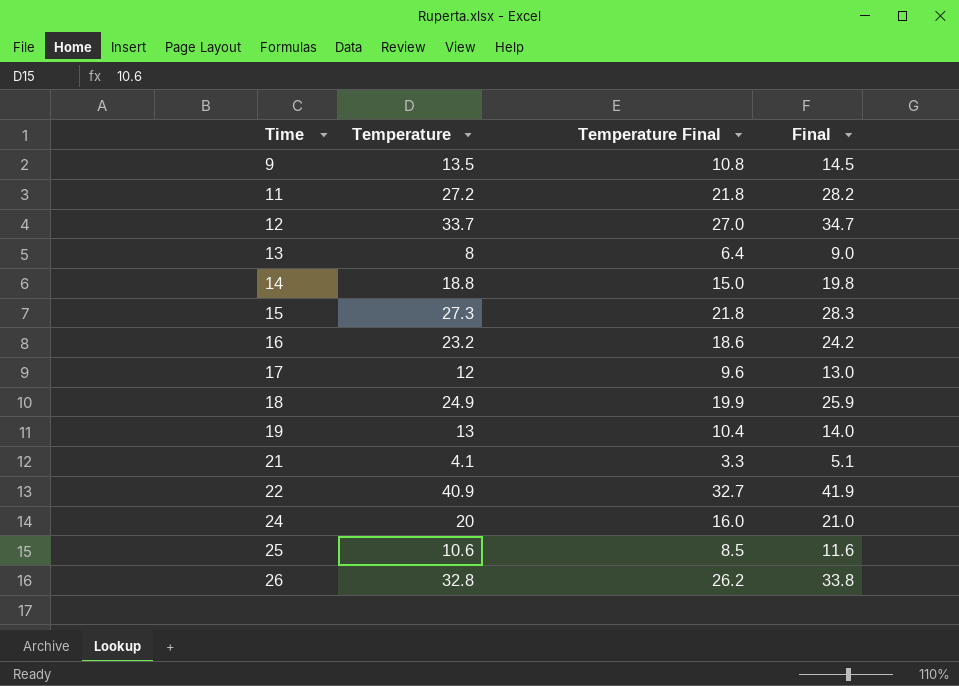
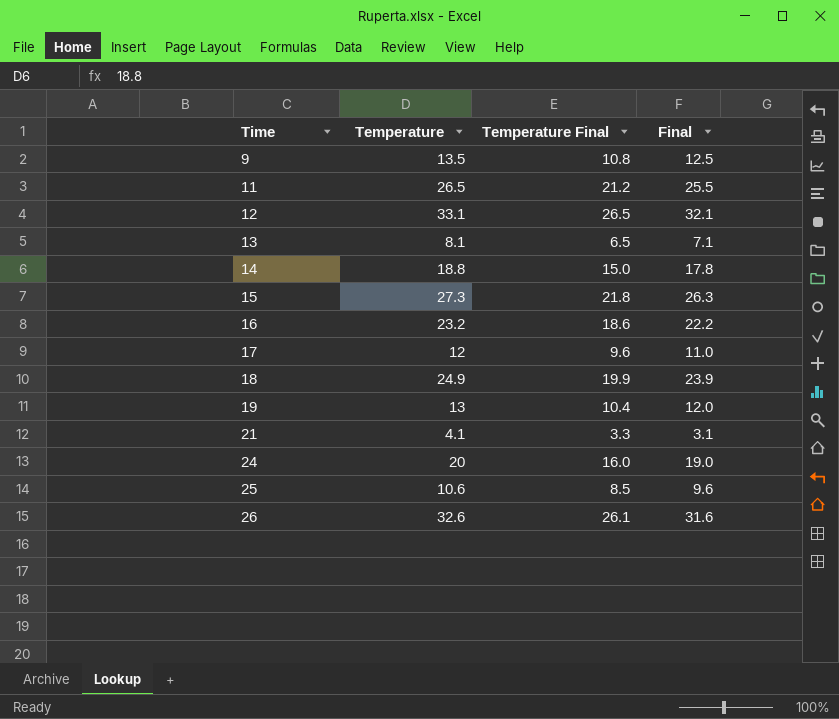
column Final | formula: [Temperature] + 1 -> [Temperature] - 1
row 22: 40.9 | 32.7 | 41.9 -> none
11 | Temperature: 27.2 -> 26.5
11 | Temperature Final: 21.8 -> 21.2
12 | Temperature: 33.7 -> 33.1
12 | Temperature Final: 27.0 -> 26.5
13 | Temperature: 8 -> 8.1
13 | Temperature Final: 6.4 -> 6.5
26 | Temperature: 32.8 -> 32.6
26 | Temperature Final: 26.2 -> 26.1

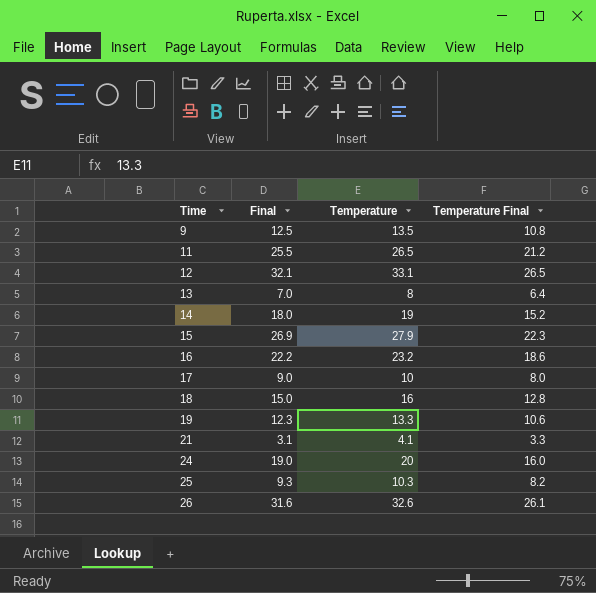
column Final | position: 4 -> 2
13 | Final: 7.1 -> 7.0
13 | Temperature: 8.1 -> 8
13 | Temperature Final: 6.5 -> 6.4
14 | Final: 17.8 -> 18.0
14 | Temperature: 18.8 -> 19
14 | Temperature Final: 15.0 -> 15.2
15 | Final: 26.3 -> 26.9
15 | Temperature: 27.3 -> 27.9
15 | Temperature Final: 21.8 -> 22.3
17 | Final: 11.0 -> 9.0
17 | Temperature: 12 -> 10
17 | Temperature Final: 9.6 -> 8.0
18 | Final: 23.9 -> 15.0
18 | Temperature: 24.9 -> 16
18 | Temperature Final: 19.9 -> 12.8
19 | Final: 12.0 -> 12.3
19 | Temperature: 13 -> 13.3
19 | Temperature Final: 10.4 -> 10.6
25 | Final: 9.6 -> 9.3
25 | Temperature: 10.6 -> 10.3
25 | Temperature Final: 8.5 -> 8.2

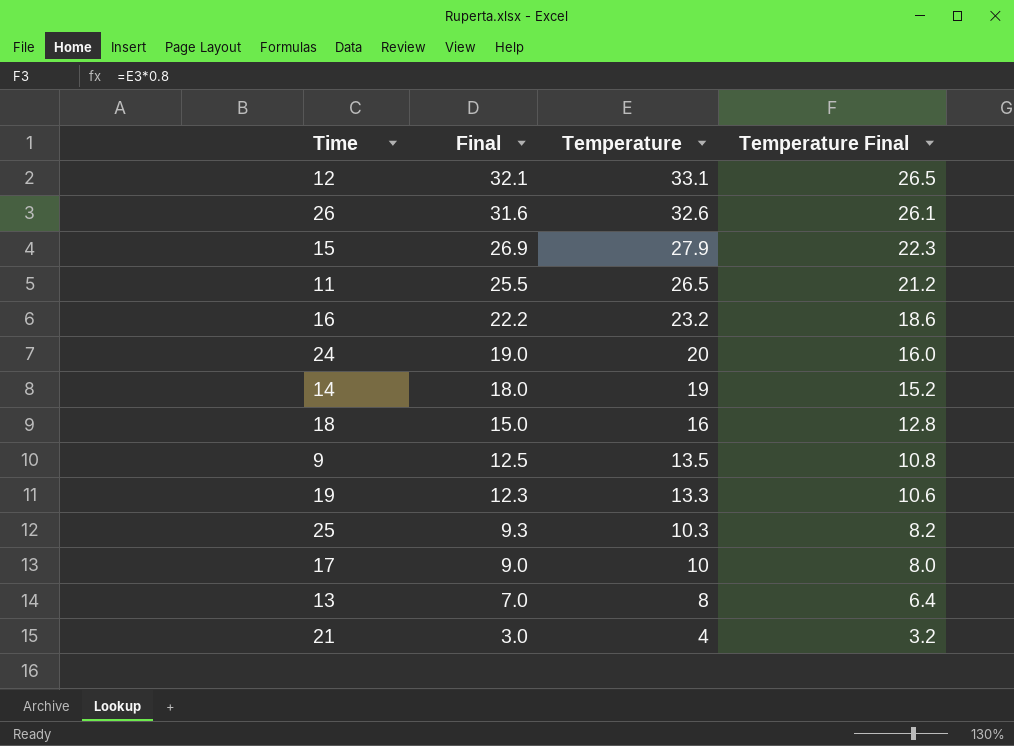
row order: Time ascending -> Final descending
21 | Final: 3.1 -> 3.0
21 | Temperature: 4.1 -> 4
21 | Temperature Final: 3.3 -> 3.2

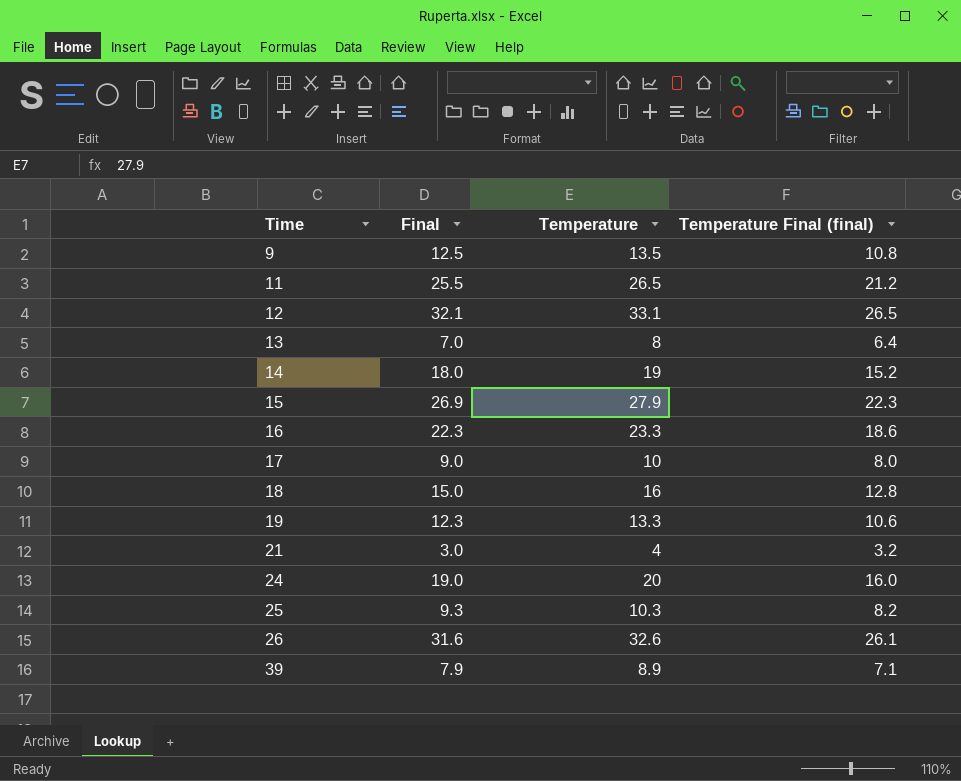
row order: Final descending -> Time ascending
column name: Temperature Final -> Temperature Final (final)
16 | Final: 22.2 -> 22.3
16 | Temperature: 23.2 -> 23.3
row 39: none -> 7.9 | 8.9 | 7.1

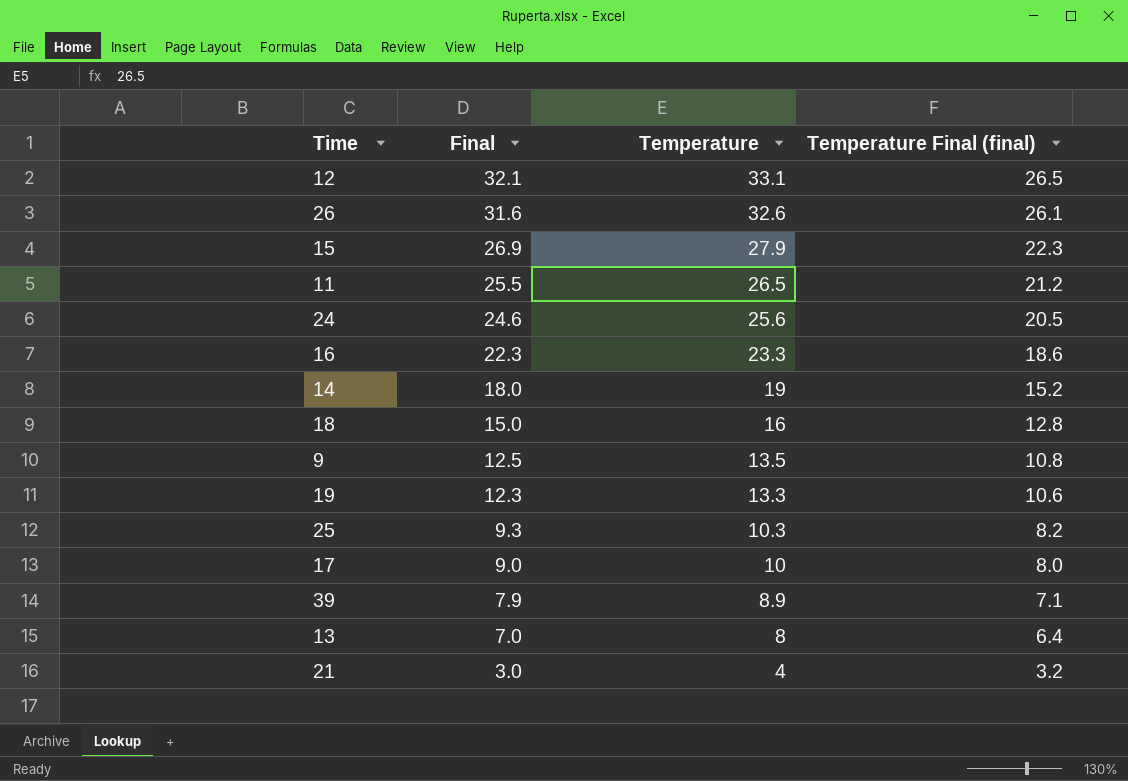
row order: Time ascending -> Final descending
24 | Final: 19.0 -> 24.6
24 | Temperature: 20 -> 25.6
24 | Temperature Final (final): 16.0 -> 20.5

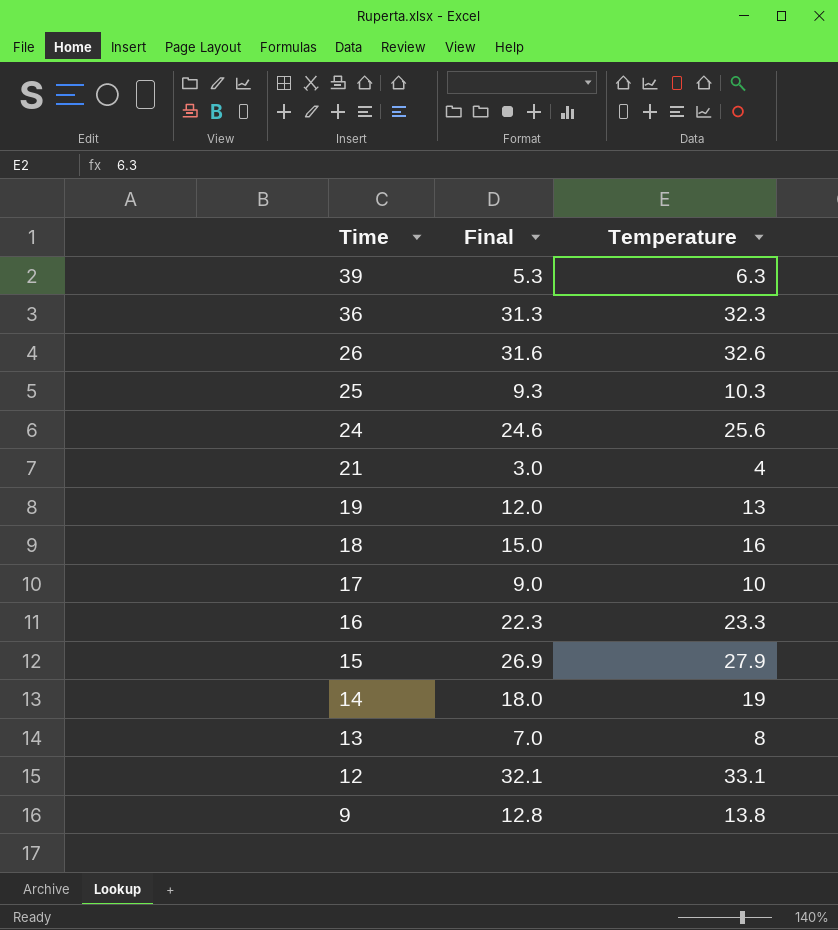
row order: Final descending -> Time descending
column Temperature Final (final) | formula: [Temperature] * 0.8 -> none
row 11: 25.5 | 26.5 | 21.2 -> none
39 | Final: 7.9 -> 5.3
39 | Temperature: 8.9 -> 6.3
row 36: none -> 31.3 | 32.3
19 | Final: 12.3 -> 12.0
19 | Temperature: 13.3 -> 13
9 | Final: 12.5 -> 12.8
9 | Temperature: 13.5 -> 13.8

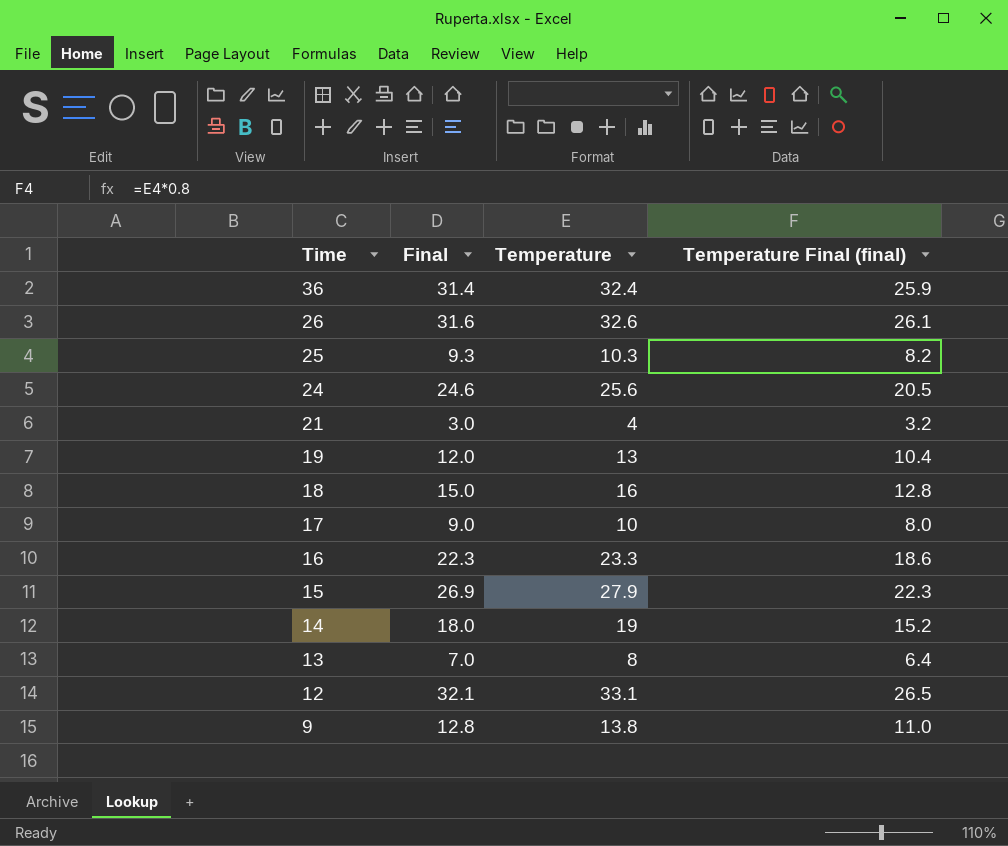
column Temperature Final (final) | formula: none -> [Temperature] * 0.8
row 39: 5.3 | 6.3 -> none
36 | Final: 31.3 -> 31.4
36 | Temperature: 32.3 -> 32.4

